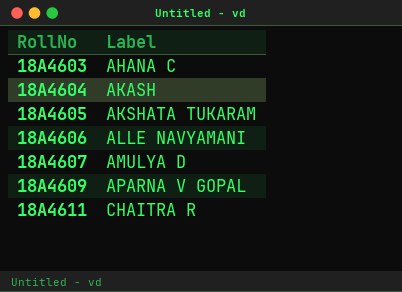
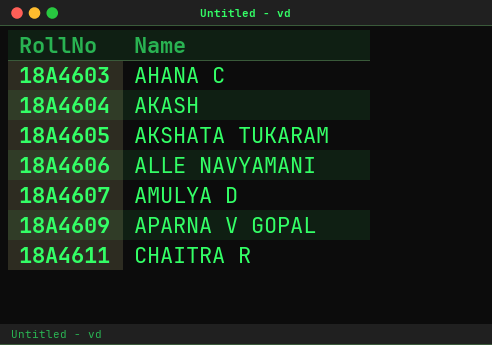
column name: Label -> Name

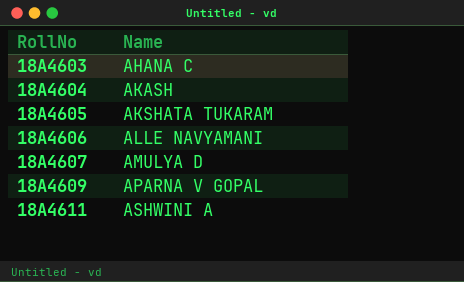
18A4611 | Name: CHAITRA R -> ASHWINI A

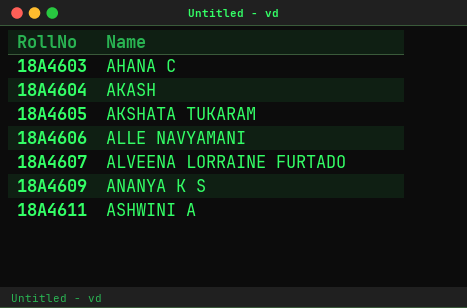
18A4607 | Name: AMULYA D -> ALVEENA LORRAINE FURTADO
18A4609 | Name: APARNA V GOPAL -> ANANYA K S

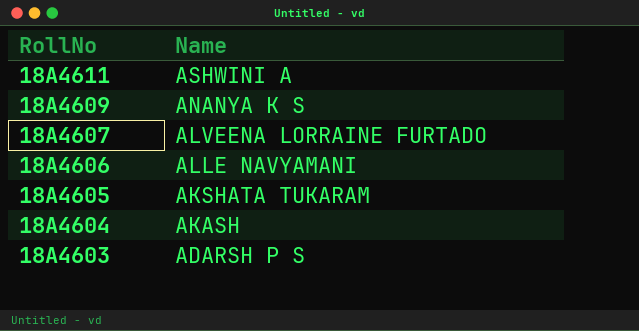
row order: RollNo ascending -> RollNo descending
18A4603 | Name: AHANA C -> ADARSH P S

